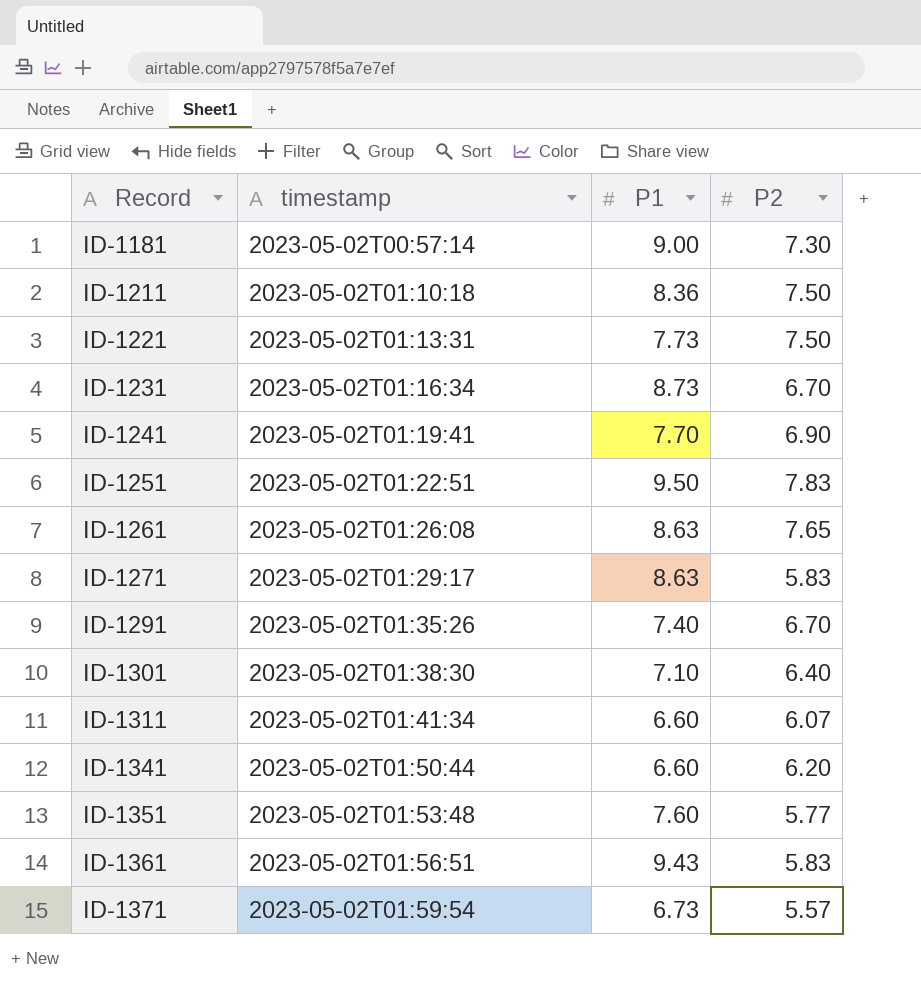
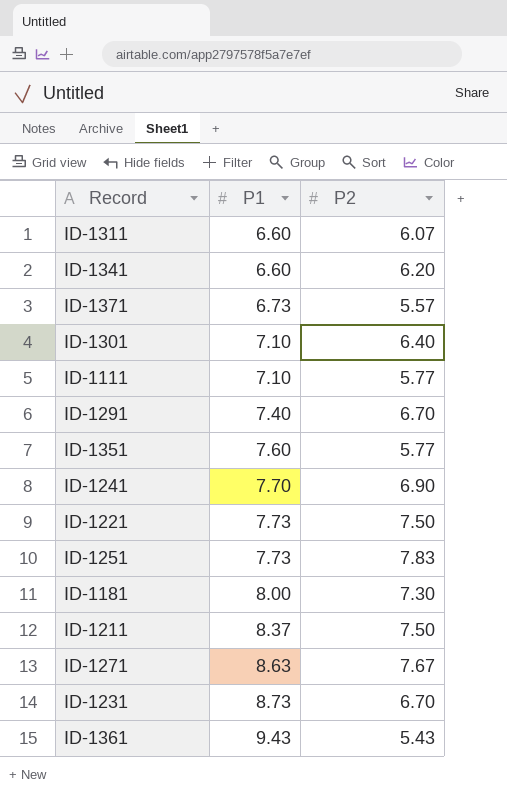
row order: Record ascending -> P1 ascending
column timestamp | position: 2 -> none
row ID-1261: 2023-05-02T01:26:08 | 8.63 | 7.65 -> none
row ID-1111: none -> 7.10 | 5.77
ID-1251 | P1: 9.50 -> 7.73
ID-1181 | P1: 9.00 -> 8.00
ID-1211 | P1: 8.36 -> 8.37
ID-1271 | P2: 5.83 -> 7.67
ID-1361 | P2: 5.83 -> 5.43

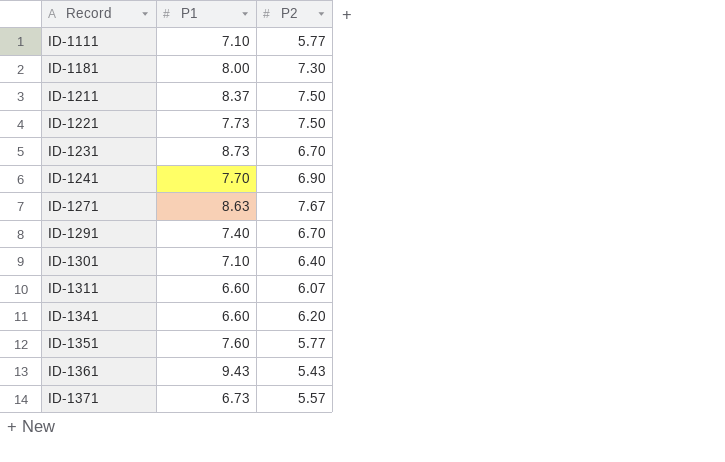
row order: P1 ascending -> Record ascending
row ID-1251: 7.73 | 7.83 -> none

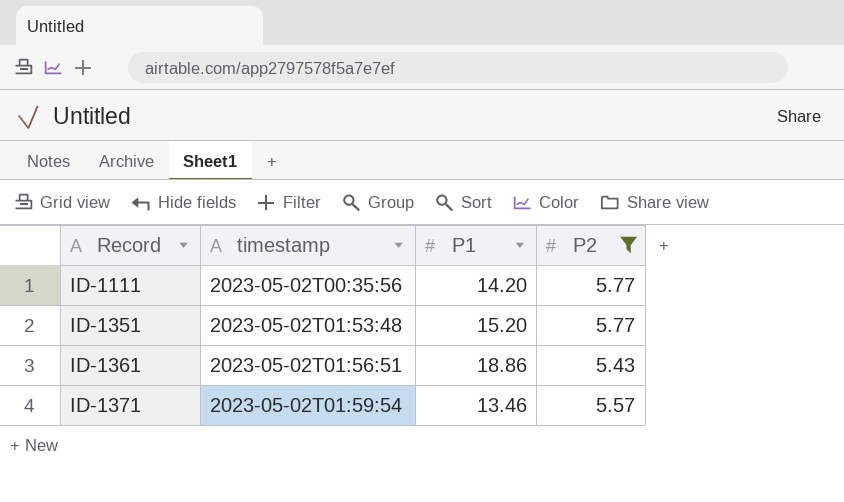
filter: none -> P2 <= 5.77
column timestamp | position: none -> 2
ID-1111 | P1: 7.10 -> 14.20
ID-1351 | P1: 7.60 -> 15.20
ID-1361 | P1: 9.43 -> 18.86
ID-1371 | P1: 6.73 -> 13.46

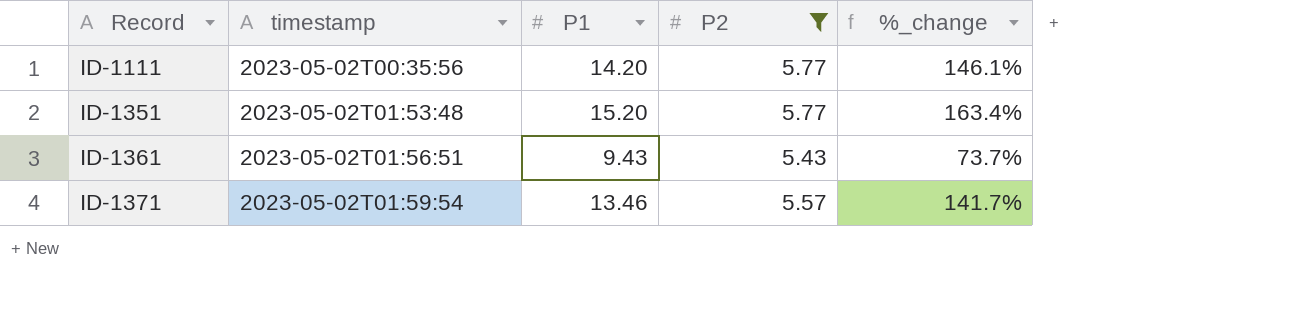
column %_change | formula: none -> ([P1] - [P2]) / [P2]
ID-1361 | P1: 18.86 -> 9.43

